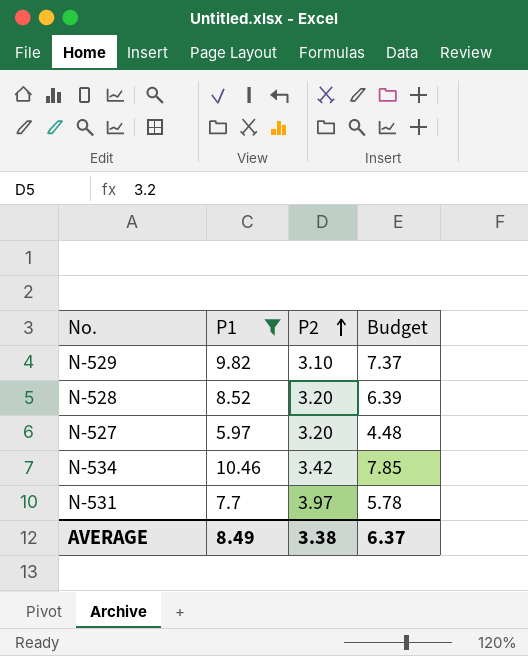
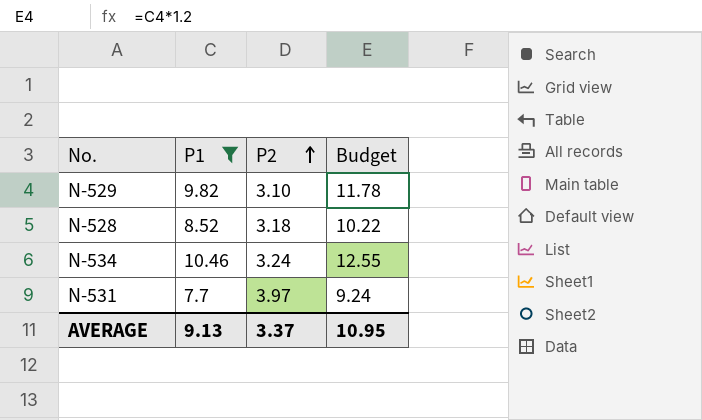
column Budget | formula: [P1] * 0.75 -> [P1] * 1.2
row N-527: 5.97 | 3.20 | 4.48 -> none
N-528 | P2: 3.20 -> 3.18
N-534 | P2: 3.42 -> 3.24
AVERAGE | P1: 8.49 -> 9.13
AVERAGE | P2: 3.38 -> 3.37
AVERAGE | Budget: 6.37 -> 10.95

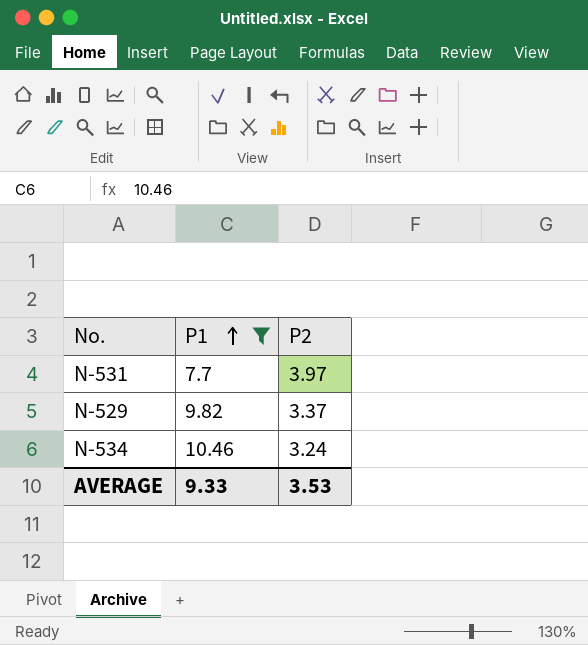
row order: P2 ascending -> P1 ascending
column Budget | formula: [P1] * 1.2 -> none
row N-528: 8.52 | 3.18 | 10.22 -> none
N-529 | P2: 3.10 -> 3.37
AVERAGE | P1: 9.13 -> 9.33
AVERAGE | P2: 3.37 -> 3.53

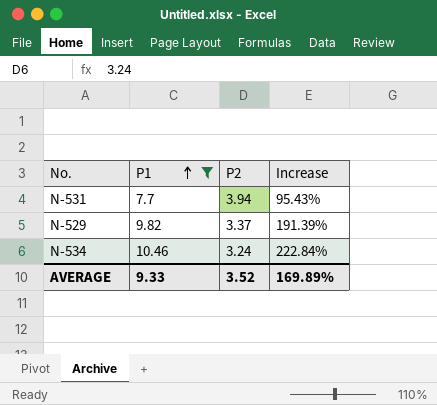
column Increase | formula: none -> ([P1] - [P2]) / [P2]
N-531 | P2: 3.97 -> 3.94
AVERAGE | P2: 3.53 -> 3.52

